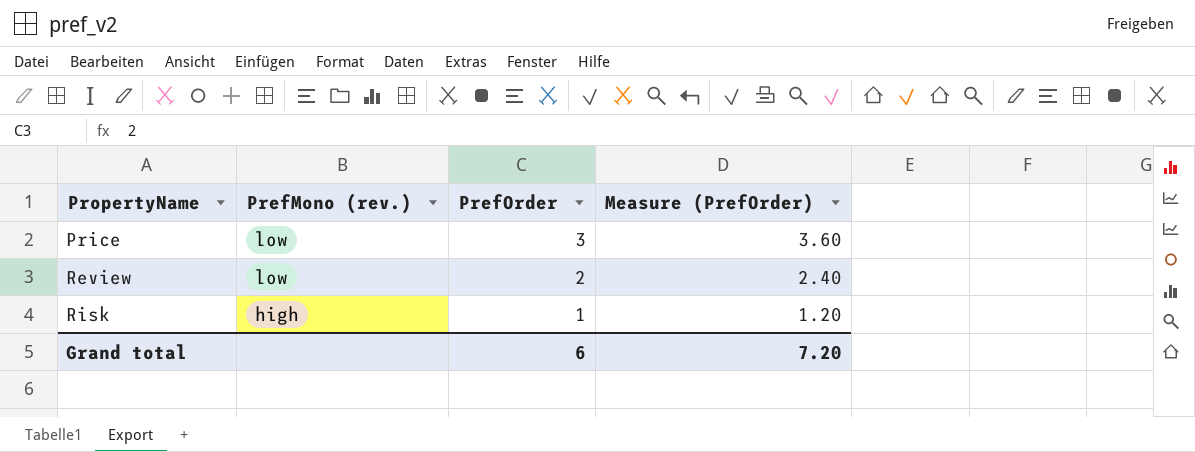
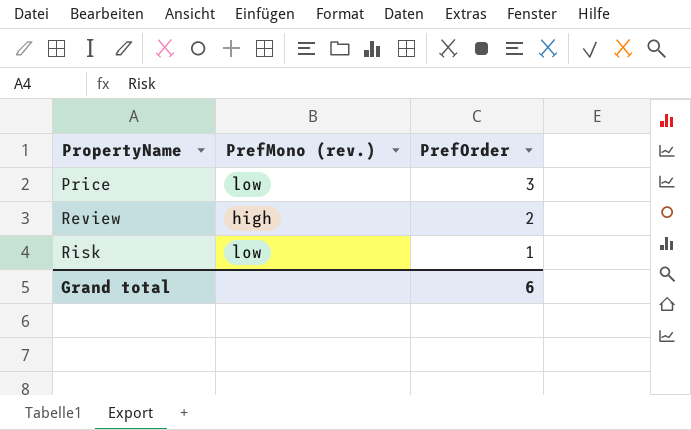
column Measure (PrefOrder) | formula: [PrefOrder] * 1.2 -> none
Review | PrefMono (rev.): low -> high
Risk | PrefMono (rev.): high -> low

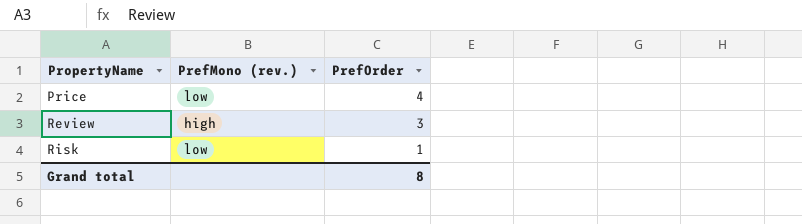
Price | PrefOrder: 3 -> 4
Review | PrefOrder: 2 -> 3
Grand total | PrefOrder: 6 -> 8

